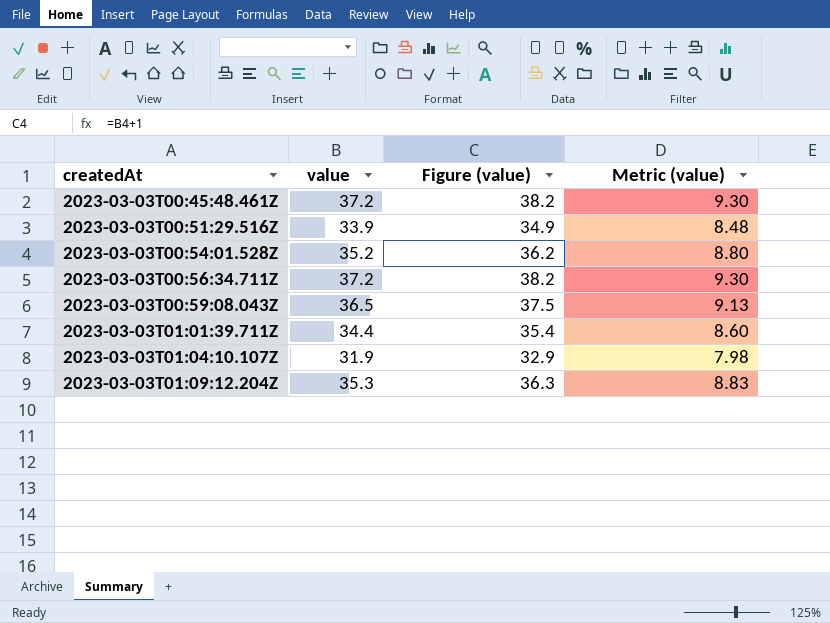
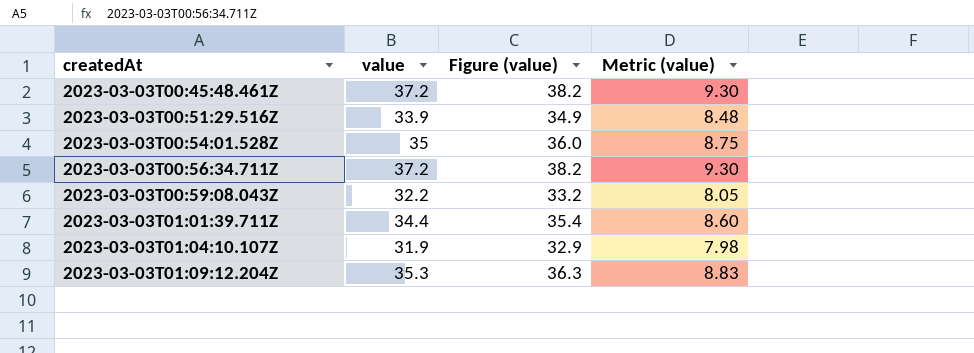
2023-03-03T00:54:01.528Z | value: 35.2 -> 35
2023-03-03T00:54:01.528Z | Figure (value): 36.2 -> 36.0
2023-03-03T00:54:01.528Z | Metric (value): 8.80 -> 8.75
2023-03-03T00:59:08.043Z | value: 36.5 -> 32.2
2023-03-03T00:59:08.043Z | Figure (value): 37.5 -> 33.2
2023-03-03T00:59:08.043Z | Metric (value): 9.13 -> 8.05

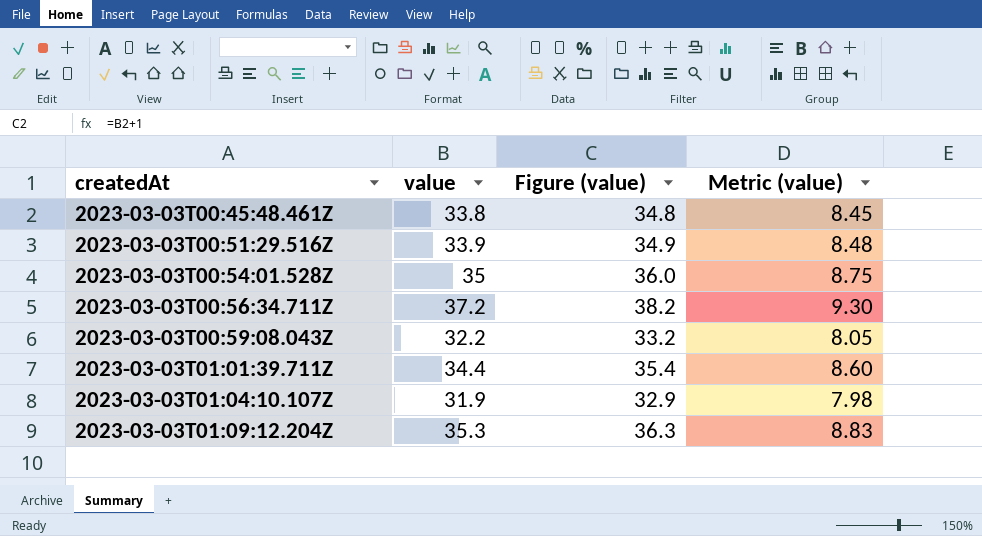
2023-03-03T00:45:48.461Z | value: 37.2 -> 33.8
2023-03-03T00:45:48.461Z | Figure (value): 38.2 -> 34.8
2023-03-03T00:45:48.461Z | Metric (value): 9.30 -> 8.45

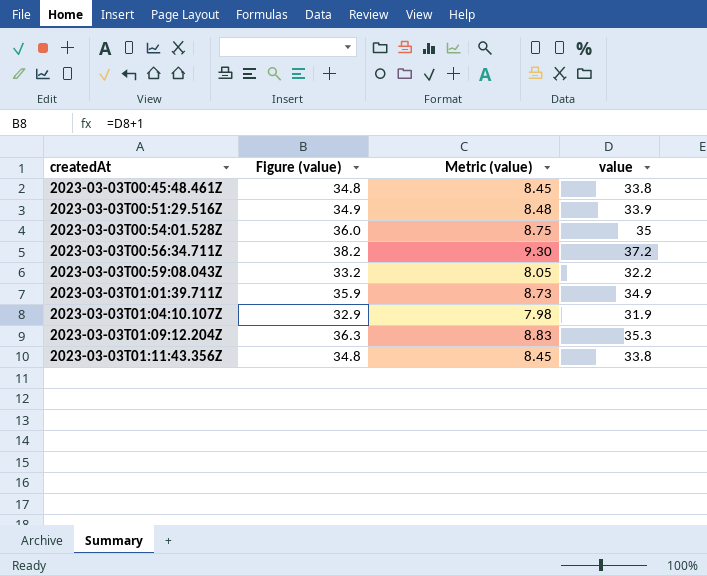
column value | position: 2 -> 4
2023-03-03T01:01:39.711Z | Figure (value): 35.4 -> 35.9
2023-03-03T01:01:39.711Z | Metric (value): 8.60 -> 8.73
2023-03-03T01:01:39.711Z | value: 34.4 -> 34.9
row 2023-03-03T01:11:43.356Z: none -> 34.8 | 8.45 | 33.8

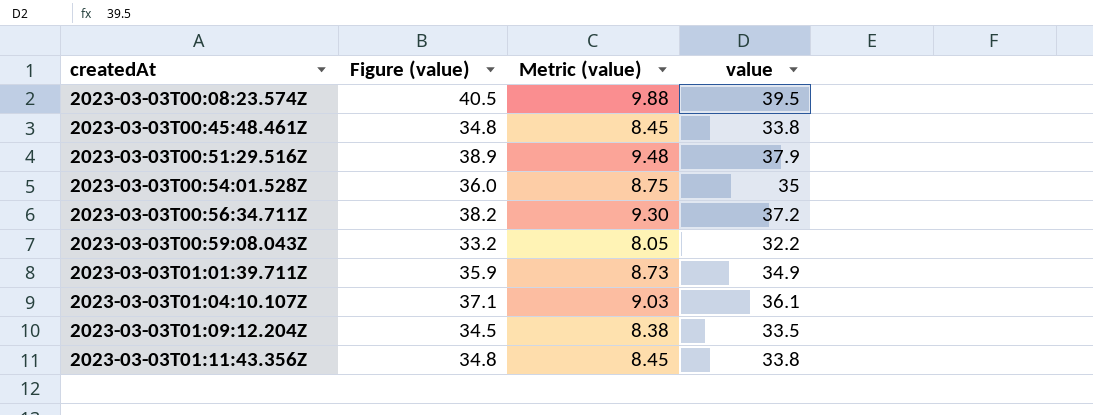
row 2023-03-03T00:08:23.574Z: none -> 40.5 | 9.88 | 39.5
2023-03-03T00:51:29.516Z | Figure (value): 34.9 -> 38.9
2023-03-03T00:51:29.516Z | Metric (value): 8.48 -> 9.48
2023-03-03T00:51:29.516Z | value: 33.9 -> 37.9
2023-03-03T01:04:10.107Z | Figure (value): 32.9 -> 37.1
2023-03-03T01:04:10.107Z | Metric (value): 7.98 -> 9.03
2023-03-03T01:04:10.107Z | value: 31.9 -> 36.1
2023-03-03T01:09:12.204Z | Figure (value): 36.3 -> 34.5
2023-03-03T01:09:12.204Z | Metric (value): 8.83 -> 8.38
2023-03-03T01:09:12.204Z | value: 35.3 -> 33.5

